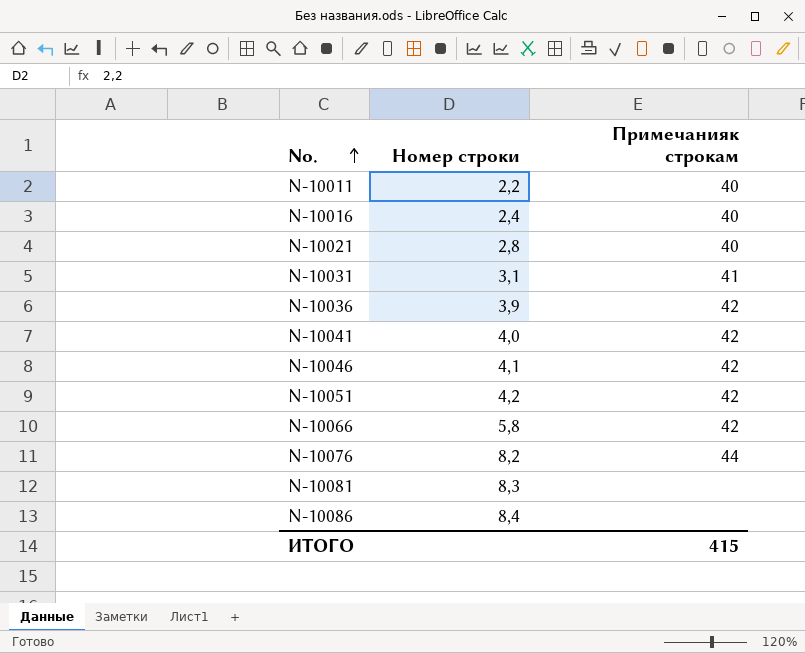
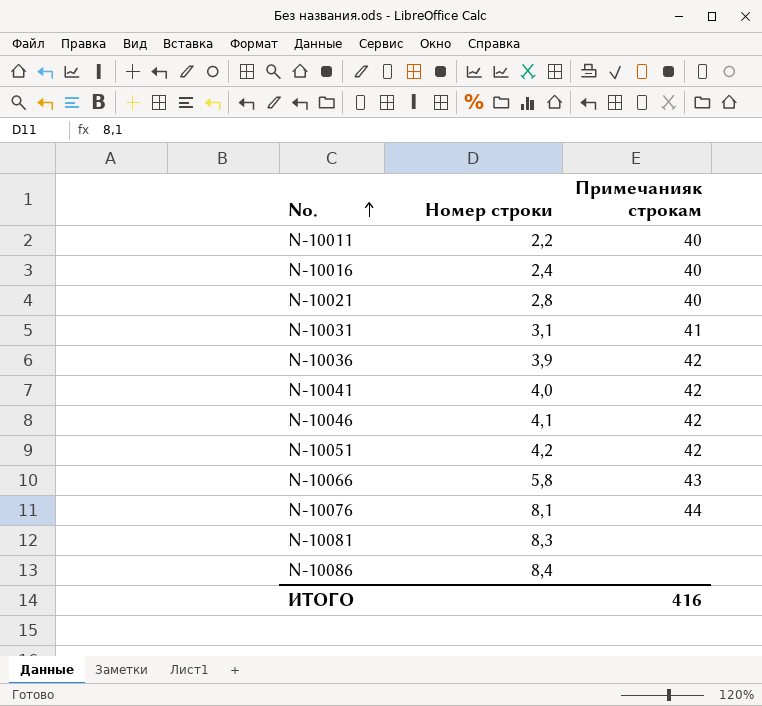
N-10066 | Примечанияк строкам: 42 -> 43
N-10076 | Номер строки: 8,2 -> 8,1
ИТОГО | Примечанияк строкам: 415 -> 416

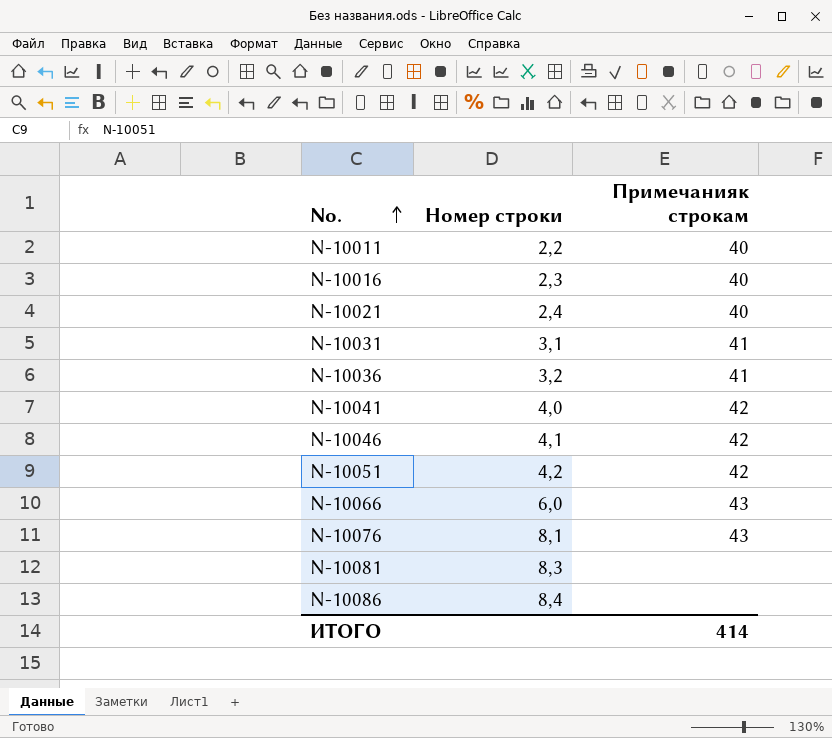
N-10016 | Номер строки: 2,4 -> 2,3
N-10021 | Номер строки: 2,8 -> 2,4
N-10036 | Номер строки: 3,9 -> 3,2
N-10036 | Примечанияк строкам: 42 -> 41
N-10066 | Номер строки: 5,8 -> 6,0
N-10076 | Примечанияк строкам: 44 -> 43
ИТОГО | Примечанияк строкам: 416 -> 414

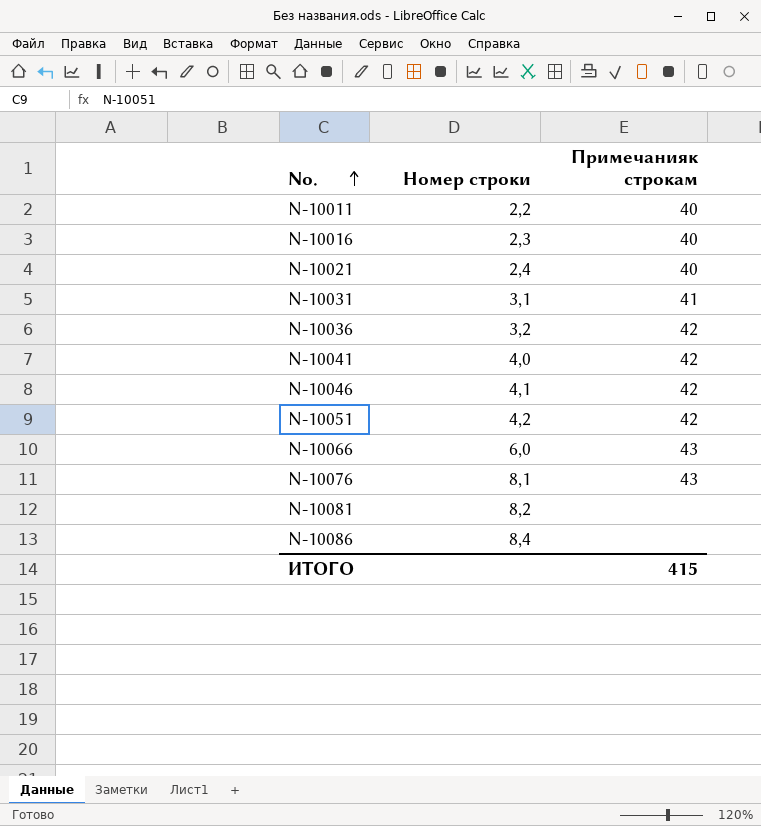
N-10036 | Примечанияк строкам: 41 -> 42
N-10081 | Номер строки: 8,3 -> 8,2
ИТОГО | Примечанияк строкам: 414 -> 415

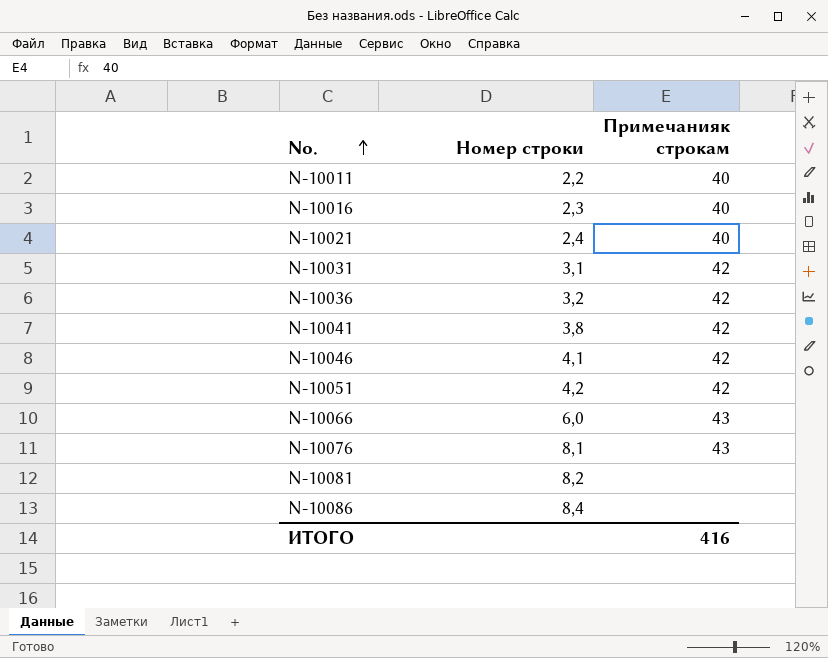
N-10031 | Примечанияк строкам: 41 -> 42
N-10041 | Номер строки: 4,0 -> 3,8
ИТОГО | Примечанияк строкам: 415 -> 416

